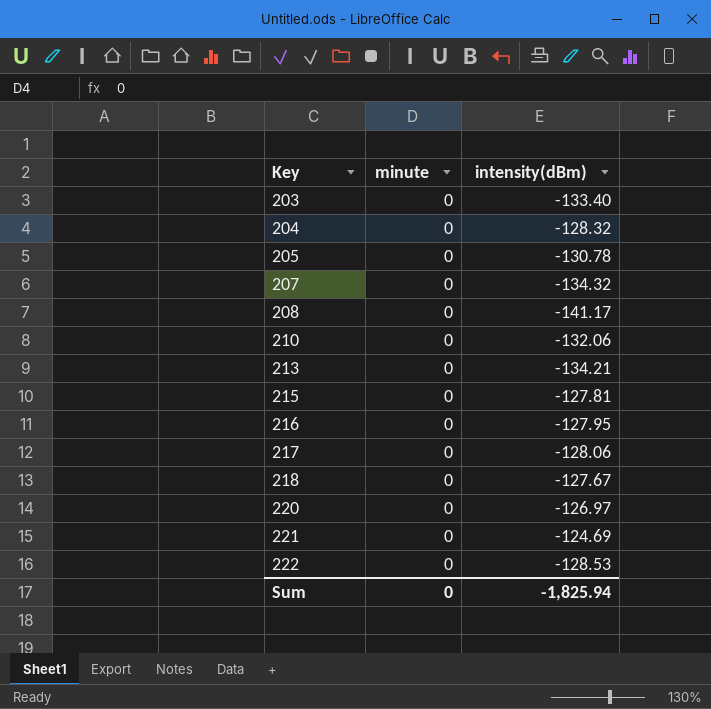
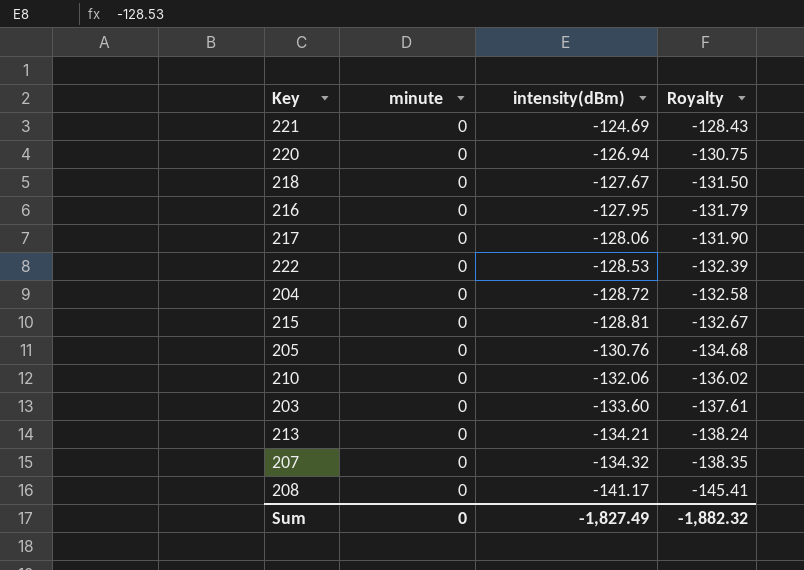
row order: Key ascending -> intensity(dBm) descending
column Royalty | formula: none -> [intensity(dBm)] * 1.03
220 | intensity(dBm): -126.97 -> -126.94
204 | intensity(dBm): -128.32 -> -128.72
215 | intensity(dBm): -127.81 -> -128.81
205 | intensity(dBm): -130.78 -> -130.76
203 | intensity(dBm): -133.40 -> -133.60
Sum | intensity(dBm): -1,825.94 -> -1,827.49

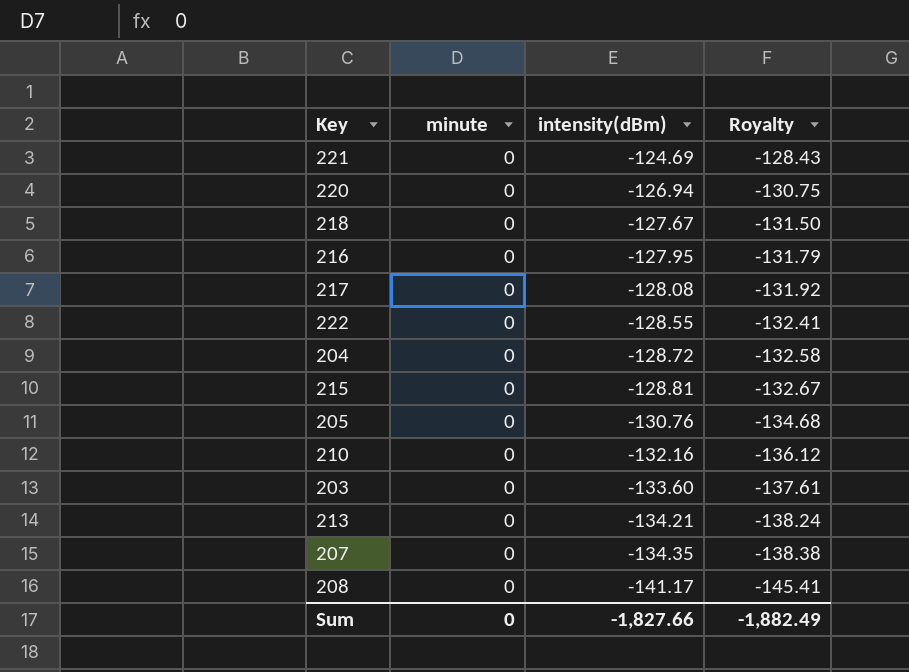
217 | intensity(dBm): -128.06 -> -128.08
217 | Royalty: -131.90 -> -131.92
222 | intensity(dBm): -128.53 -> -128.55
222 | Royalty: -132.39 -> -132.41
210 | intensity(dBm): -132.06 -> -132.16
210 | Royalty: -136.02 -> -136.12
207 | intensity(dBm): -134.32 -> -134.35
207 | Royalty: -138.35 -> -138.38
Sum | intensity(dBm): -1,827.49 -> -1,827.66
Sum | Royalty: -1,882.32 -> -1,882.49

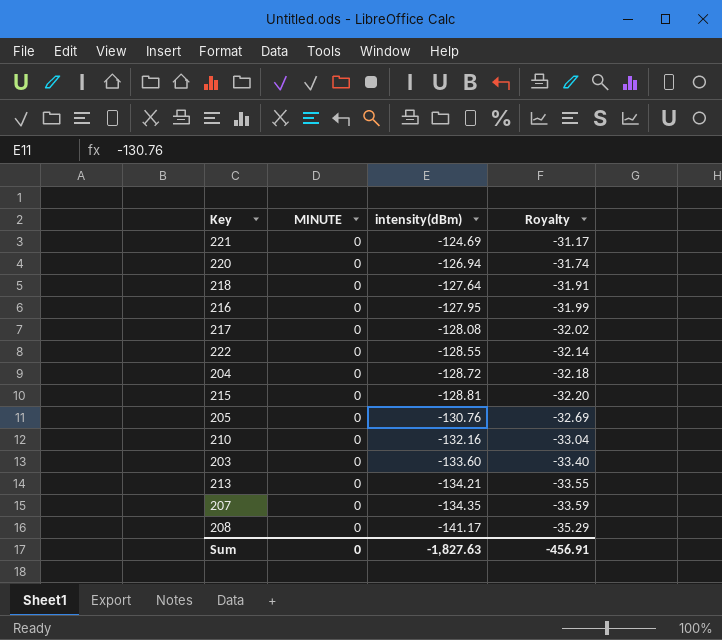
column name: minute -> MINUTE
column Royalty | formula: [intensity(dBm)] * 1.03 -> [intensity(dBm)] * 0.25
218 | intensity(dBm): -127.67 -> -127.64
Sum | intensity(dBm): -1,827.66 -> -1,827.63
Sum | Royalty: -1,882.49 -> -456.91

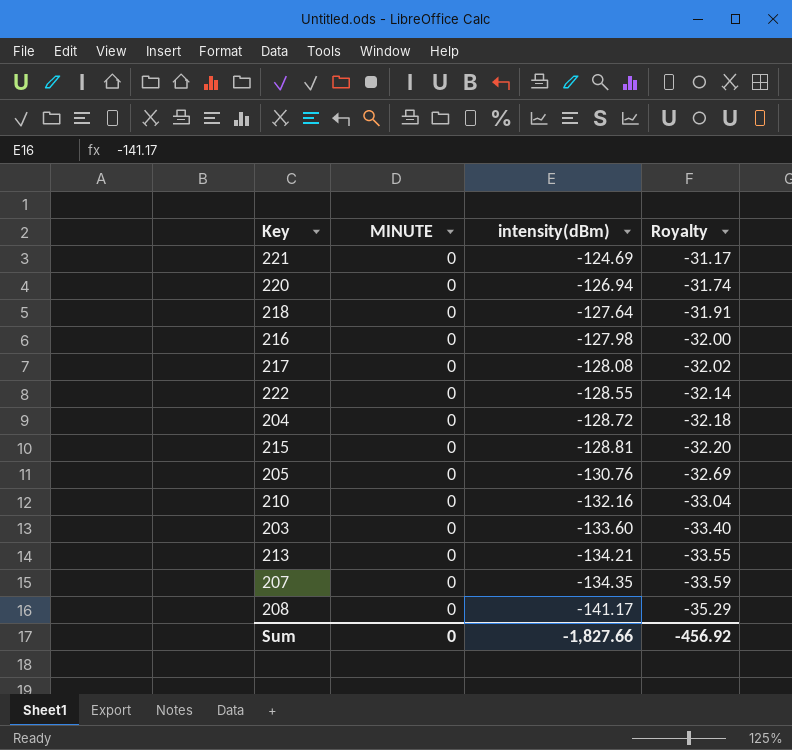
216 | intensity(dBm): -127.95 -> -127.98
216 | Royalty: -31.99 -> -32.00
Sum | intensity(dBm): -1,827.63 -> -1,827.66
Sum | Royalty: -456.91 -> -456.92

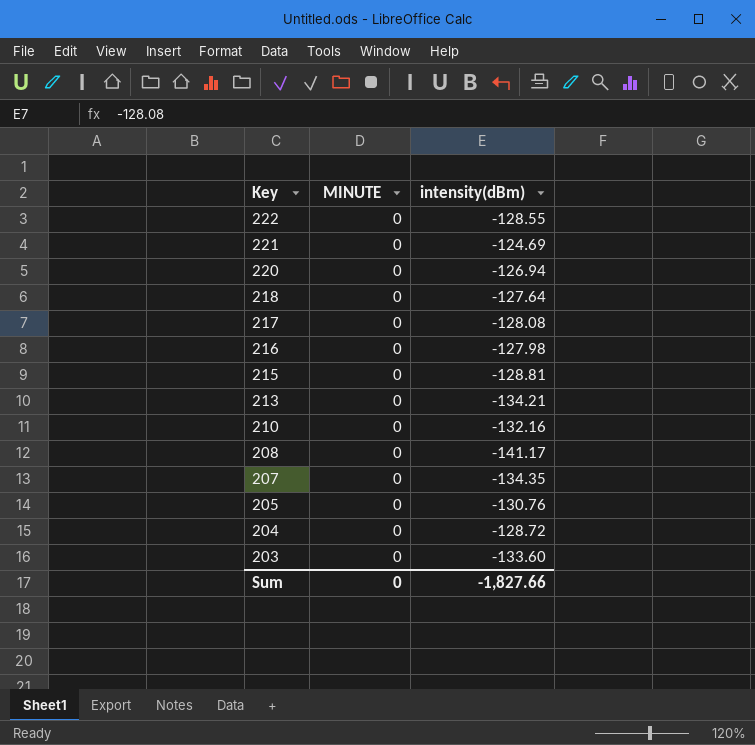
row order: intensity(dBm) descending -> Key descending
column Royalty | formula: [intensity(dBm)] * 0.25 -> none

